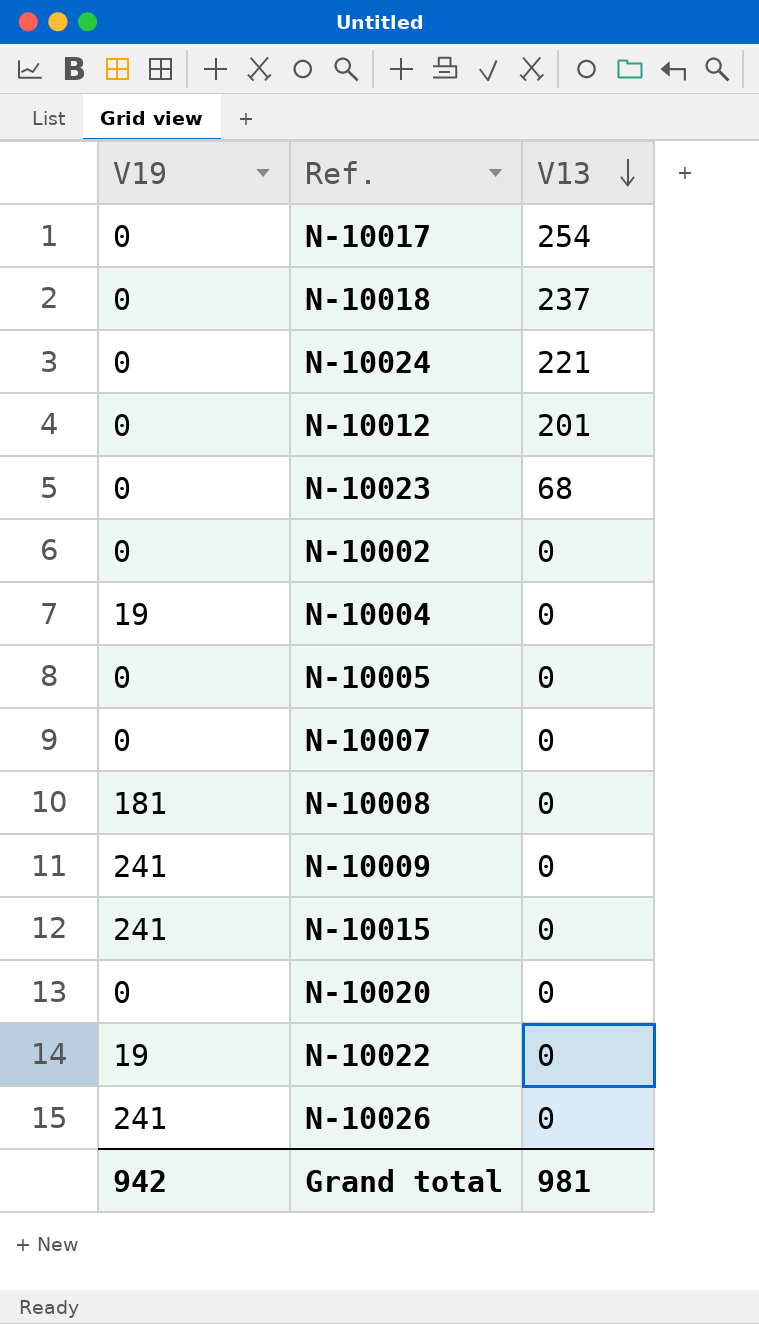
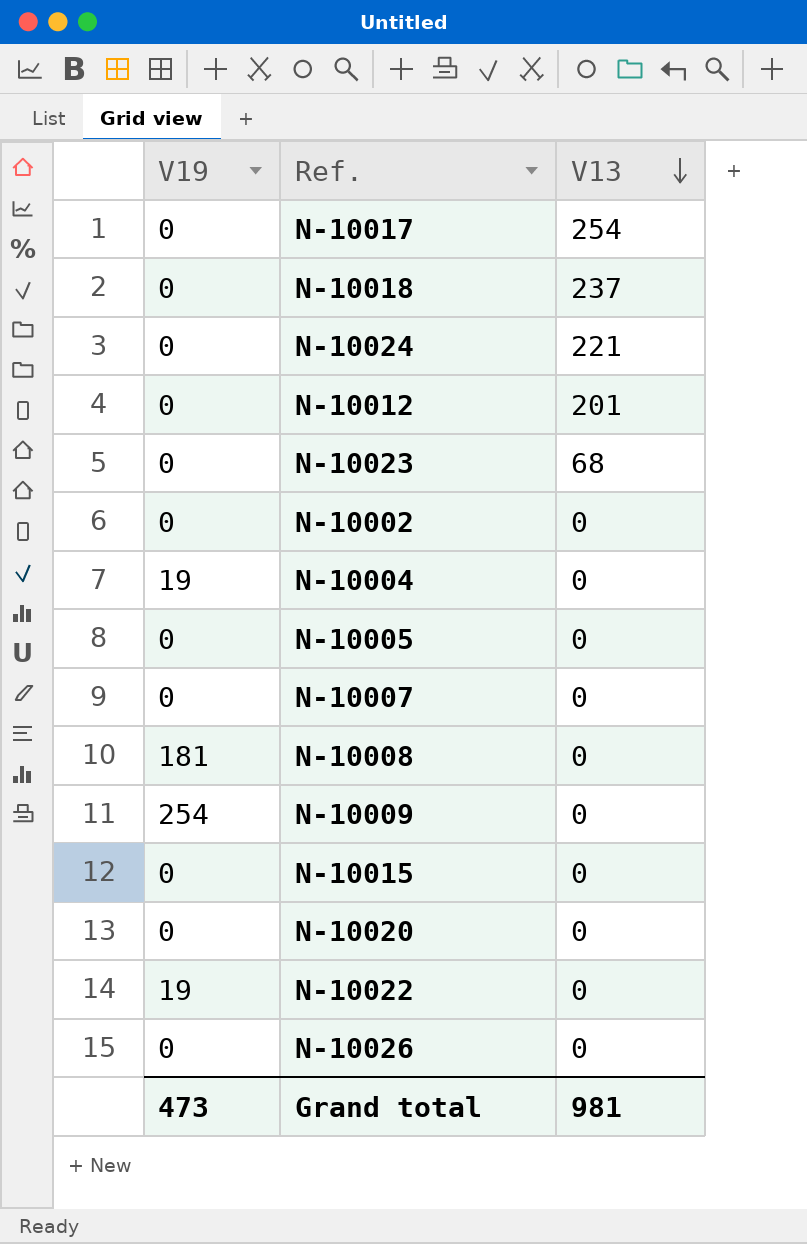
N-10009 | V19: 241 -> 254
N-10015 | V19: 241 -> 0
N-10026 | V19: 241 -> 0
Grand total | V19: 942 -> 473

